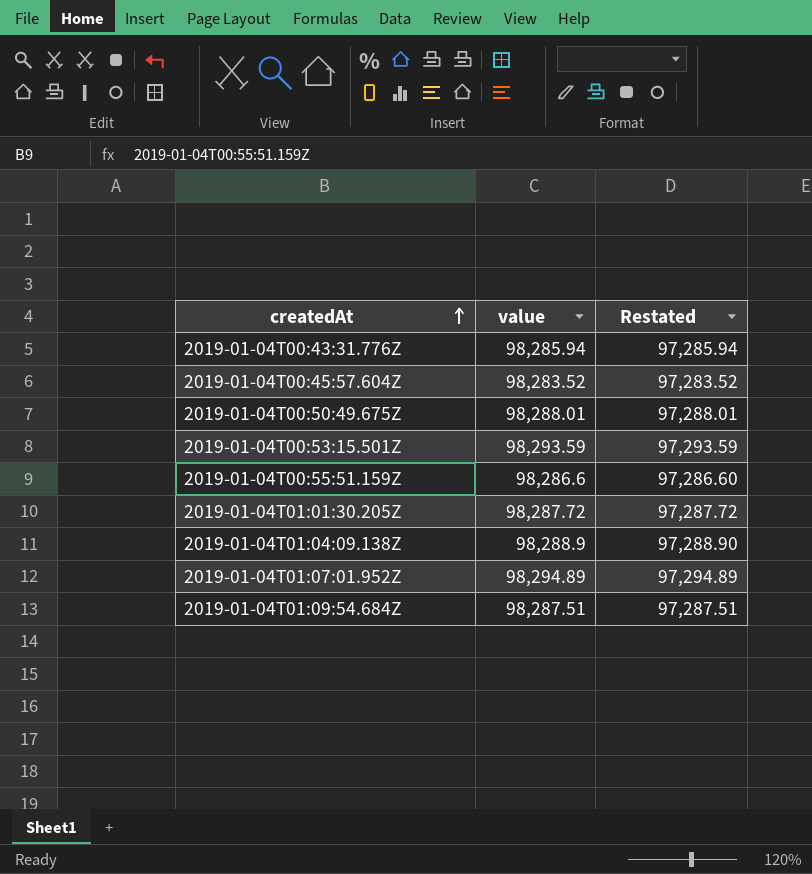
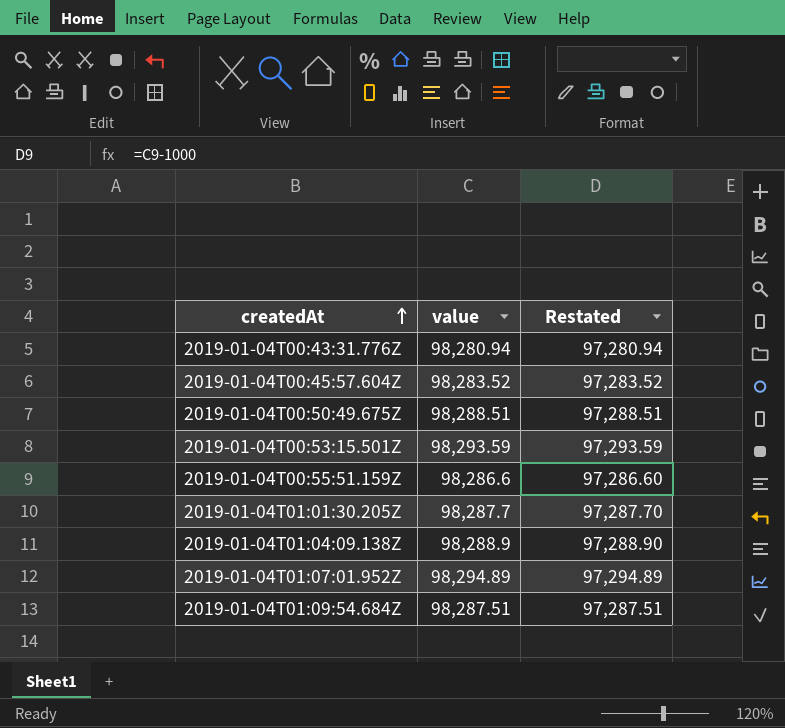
2019-01-04T00:43:31.776Z | value: 98,285.94 -> 98,280.94
2019-01-04T00:43:31.776Z | Restated: 97,285.94 -> 97,280.94
2019-01-04T00:50:49.675Z | value: 98,288.01 -> 98,288.51
2019-01-04T00:50:49.675Z | Restated: 97,288.01 -> 97,288.51
2019-01-04T01:01:30.205Z | value: 98,287.72 -> 98,287.7
2019-01-04T01:01:30.205Z | Restated: 97,287.72 -> 97,287.70

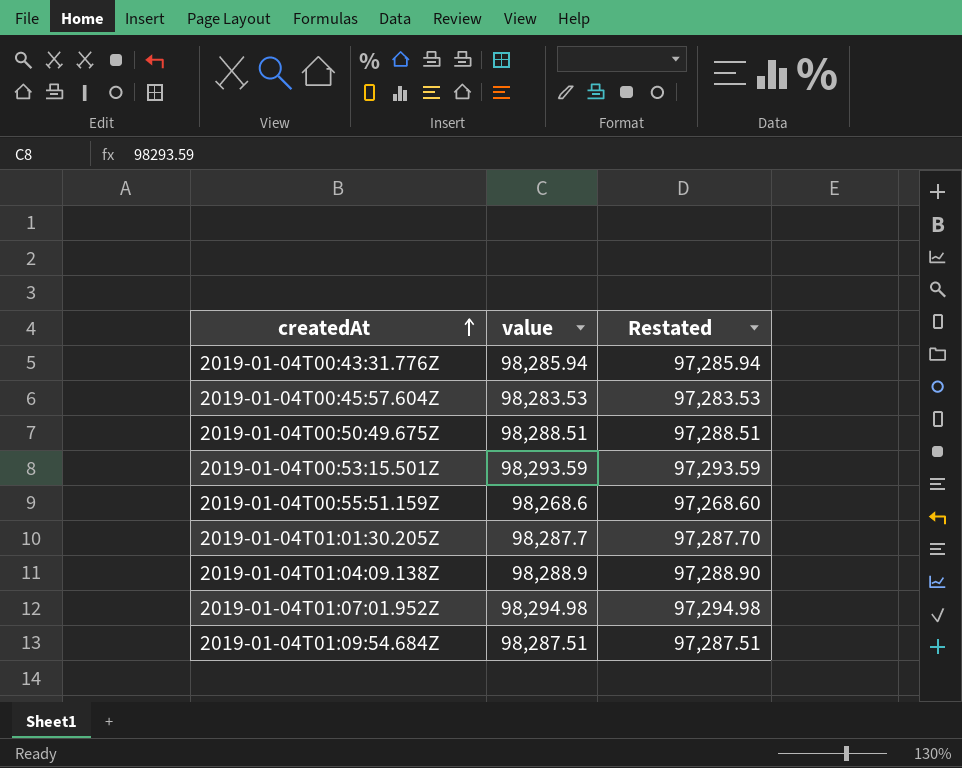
2019-01-04T00:43:31.776Z | value: 98,280.94 -> 98,285.94
2019-01-04T00:43:31.776Z | Restated: 97,280.94 -> 97,285.94
2019-01-04T00:45:57.604Z | value: 98,283.52 -> 98,283.53
2019-01-04T00:45:57.604Z | Restated: 97,283.52 -> 97,283.53
2019-01-04T00:55:51.159Z | value: 98,286.6 -> 98,268.6
2019-01-04T00:55:51.159Z | Restated: 97,286.60 -> 97,268.60
2019-01-04T01:07:01.952Z | value: 98,294.89 -> 98,294.98
2019-01-04T01:07:01.952Z | Restated: 97,294.89 -> 97,294.98

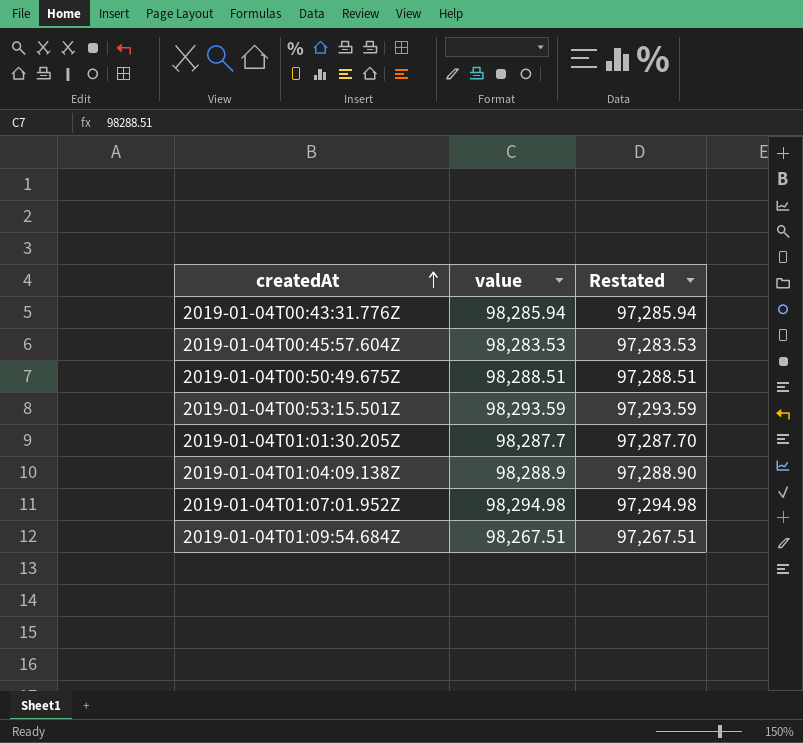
row 2019-01-04T00:55:51.159Z: 98,268.6 | 97,268.60 -> none
2019-01-04T01:09:54.684Z | value: 98,287.51 -> 98,267.51
2019-01-04T01:09:54.684Z | Restated: 97,287.51 -> 97,267.51

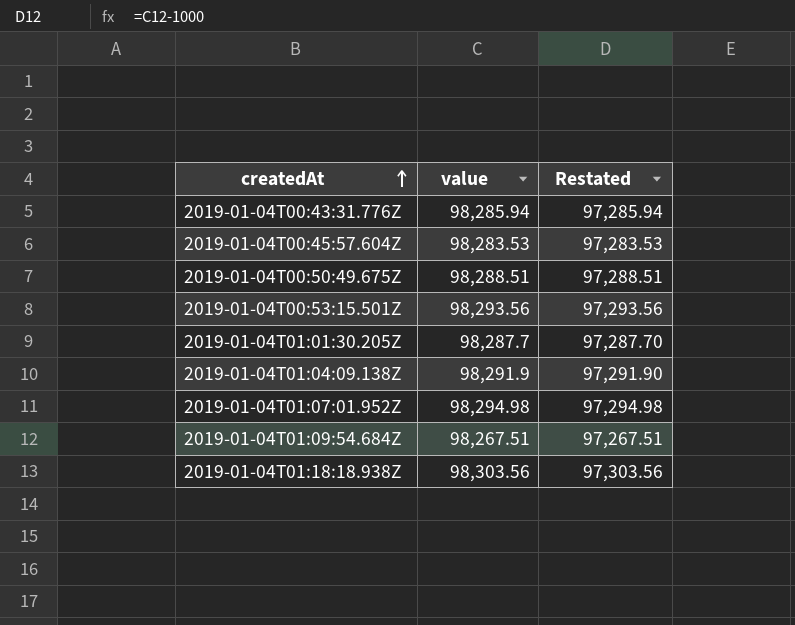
2019-01-04T00:53:15.501Z | value: 98,293.59 -> 98,293.56
2019-01-04T00:53:15.501Z | Restated: 97,293.59 -> 97,293.56
2019-01-04T01:04:09.138Z | value: 98,288.9 -> 98,291.9
2019-01-04T01:04:09.138Z | Restated: 97,288.90 -> 97,291.90
row 2019-01-04T01:18:18.938Z: none -> 98,303.56 | 97,303.56

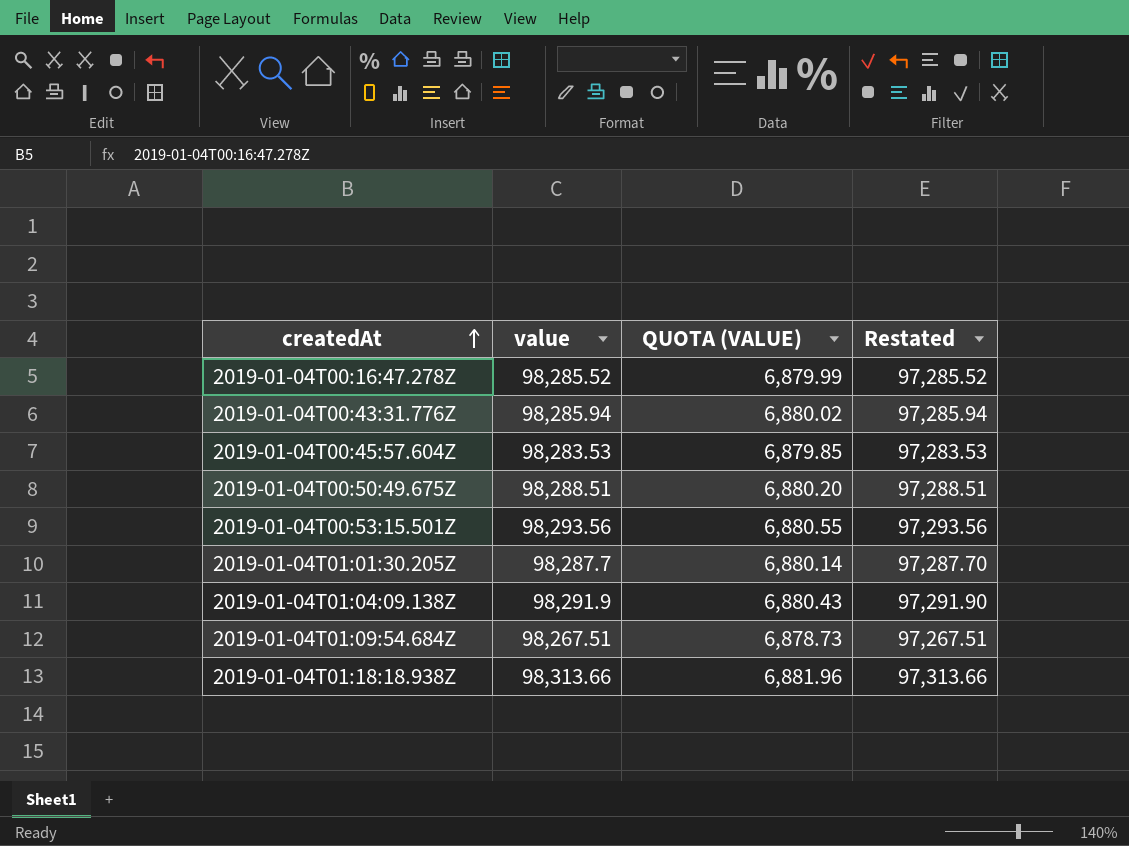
column QUOTA (VALUE) | formula: none -> [value] * 0.07
row 2019-01-04T01:07:01.952Z: 98,294.98 | 97,294.98 -> none
row 2019-01-04T00:16:47.278Z: none -> 98,285.52 | 6,879.99 | 97,285.52
2019-01-04T01:18:18.938Z | value: 98,303.56 -> 98,313.66
2019-01-04T01:18:18.938Z | Restated: 97,303.56 -> 97,313.66

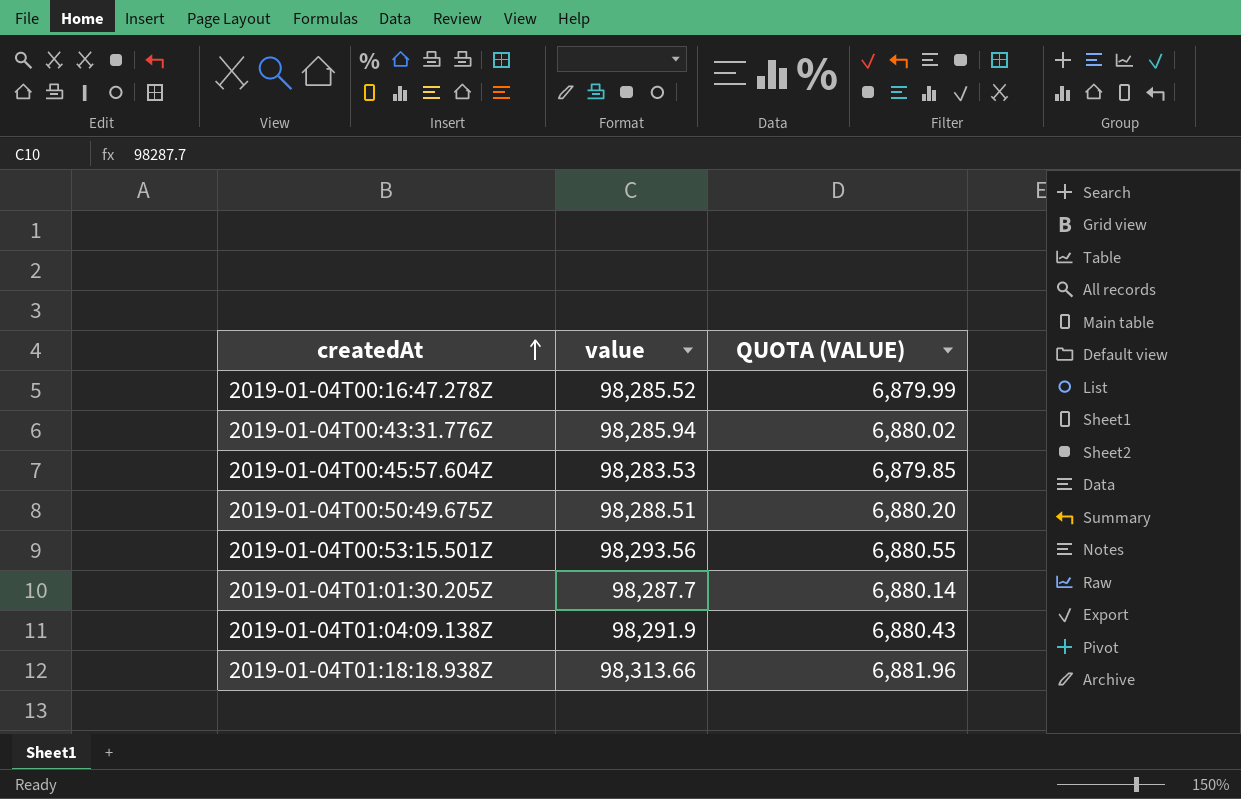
column Restated | formula: [value] - 1000 -> none
row 2019-01-04T01:09:54.684Z: 98,267.51 | 6,878.73 | 97,267.51 -> none

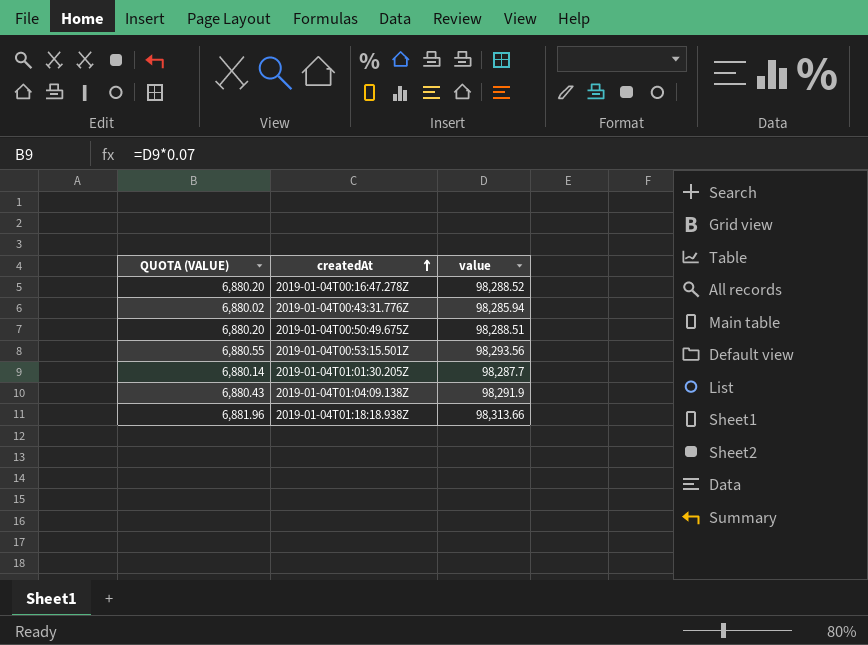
column QUOTA (VALUE) | position: 3 -> 1
row 2019-01-04T00:45:57.604Z: 98,283.53 | 6,879.85 -> none
2019-01-04T00:16:47.278Z | QUOTA (VALUE): 6,879.99 -> 6,880.20
2019-01-04T00:16:47.278Z | value: 98,285.52 -> 98,288.52

